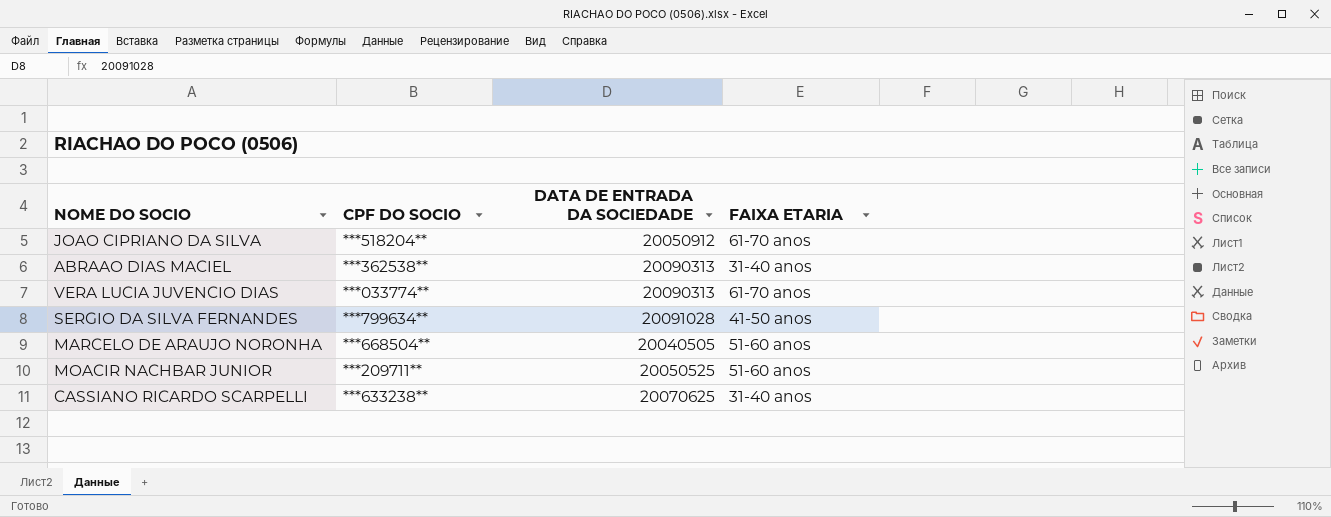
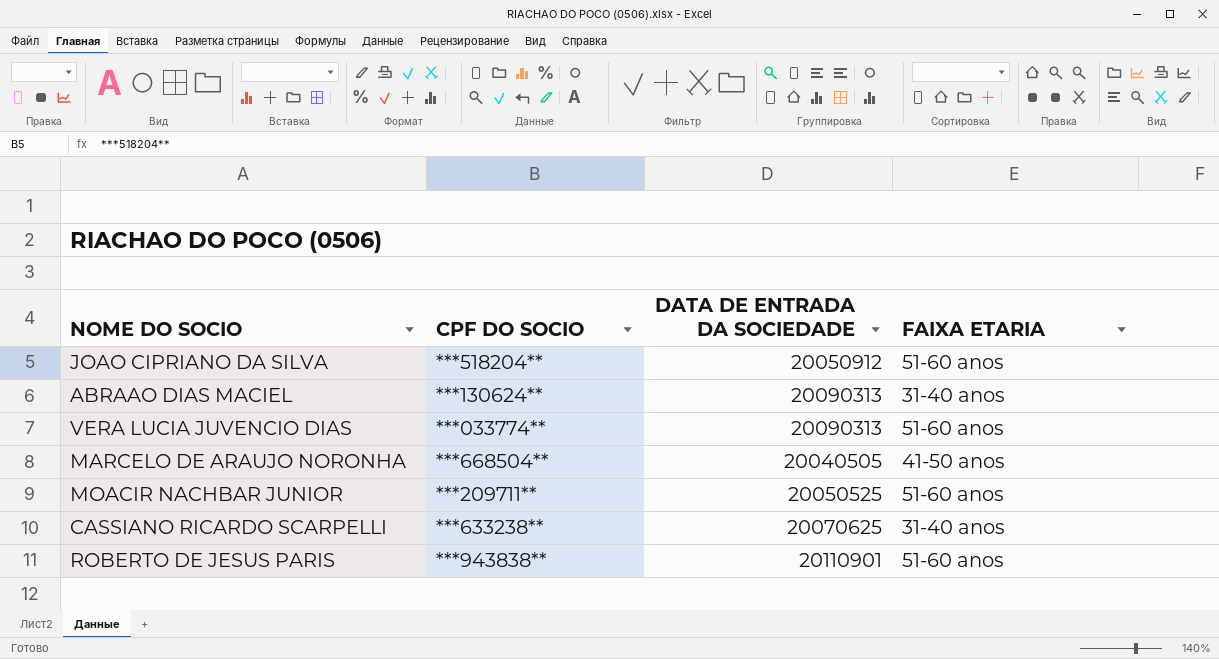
row SERGIO DA SILVA FERNANDES: ***799634** | 20091028 | 41-50 anos -> none
JOAO CIPRIANO DA SILVA | FAIXA ETARIA: 61-70 anos -> 51-60 anos
ABRAAO DIAS MACIEL | CPF DO SOCIO: ***362538** -> ***130624**
VERA LUCIA JUVENCIO DIAS | FAIXA ETARIA: 61-70 anos -> 51-60 anos
MARCELO DE ARAUJO NORONHA | FAIXA ETARIA: 51-60 anos -> 41-50 anos
row ROBERTO DE JESUS PARIS: none -> ***943838** | 20110901 | 51-60 anos

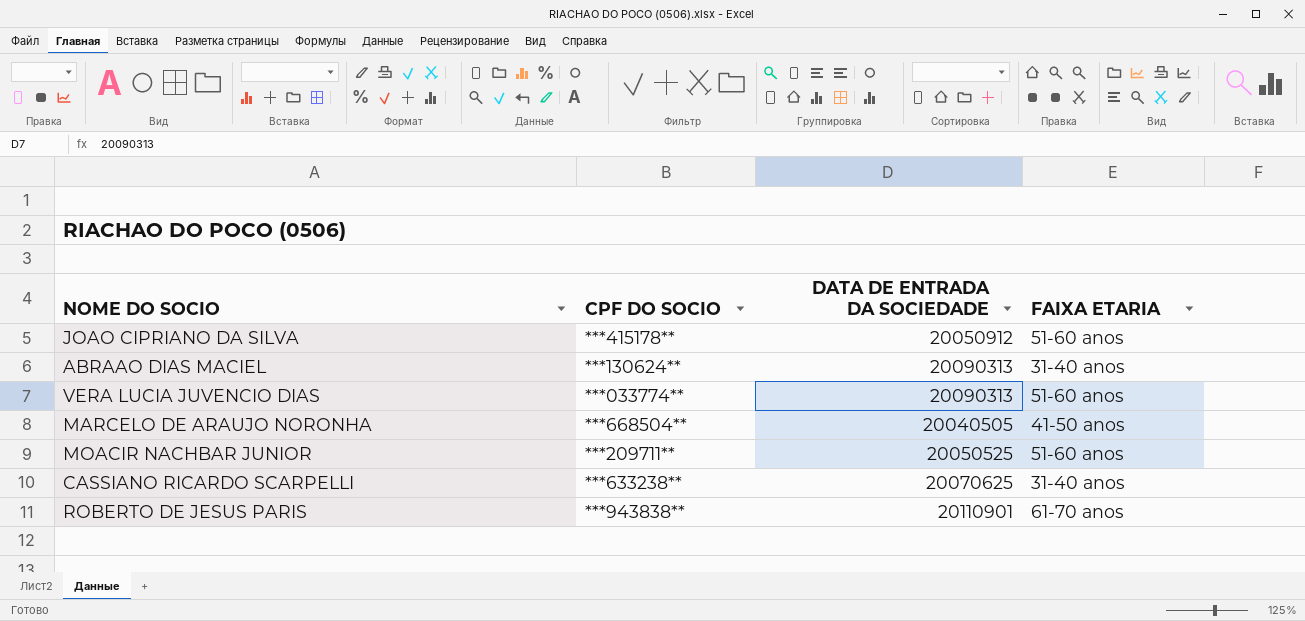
JOAO CIPRIANO DA SILVA | CPF DO SOCIO: ***518204** -> ***415178**
ROBERTO DE JESUS PARIS | FAIXA ETARIA: 51-60 anos -> 61-70 anos

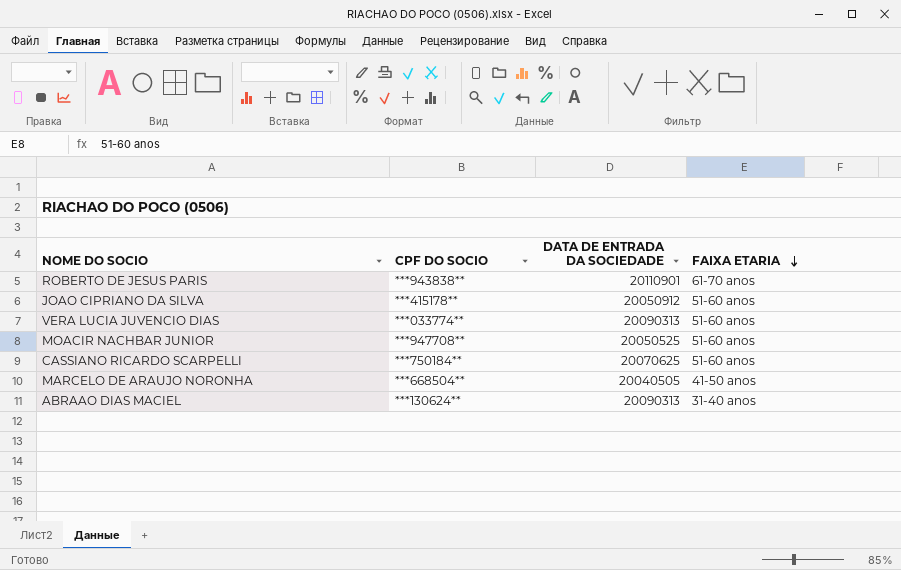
row order: none -> FAIXA ETARIA descending
MOACIR NACHBAR JUNIOR | CPF DO SOCIO: ***209711** -> ***947708**
CASSIANO RICARDO SCARPELLI | CPF DO SOCIO: ***633238** -> ***750184**
CASSIANO RICARDO SCARPELLI | FAIXA ETARIA: 31-40 anos -> 51-60 anos

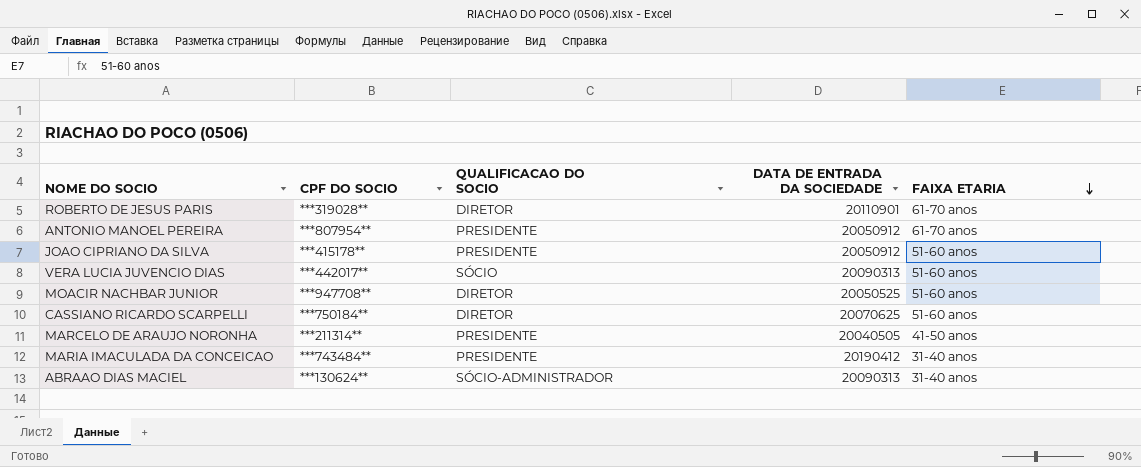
column QUALIFICACAO DO SOCIO | position: none -> 3
ROBERTO DE JESUS PARIS | CPF DO SOCIO: ***943838** -> ***319028**
row ANTONIO MANOEL PEREIRA: none -> ***807954** | PRESIDENTE | 20050912 | 61-70 anos
VERA LUCIA JUVENCIO DIAS | CPF DO SOCIO: ***033774** -> ***442017**
MARCELO DE ARAUJO NORONHA | CPF DO SOCIO: ***668504** -> ***211314**
row MARIA IMACULADA DA CONCEICAO: none -> ***743484** | PRESIDENTE | 20190412 | 31-40 anos

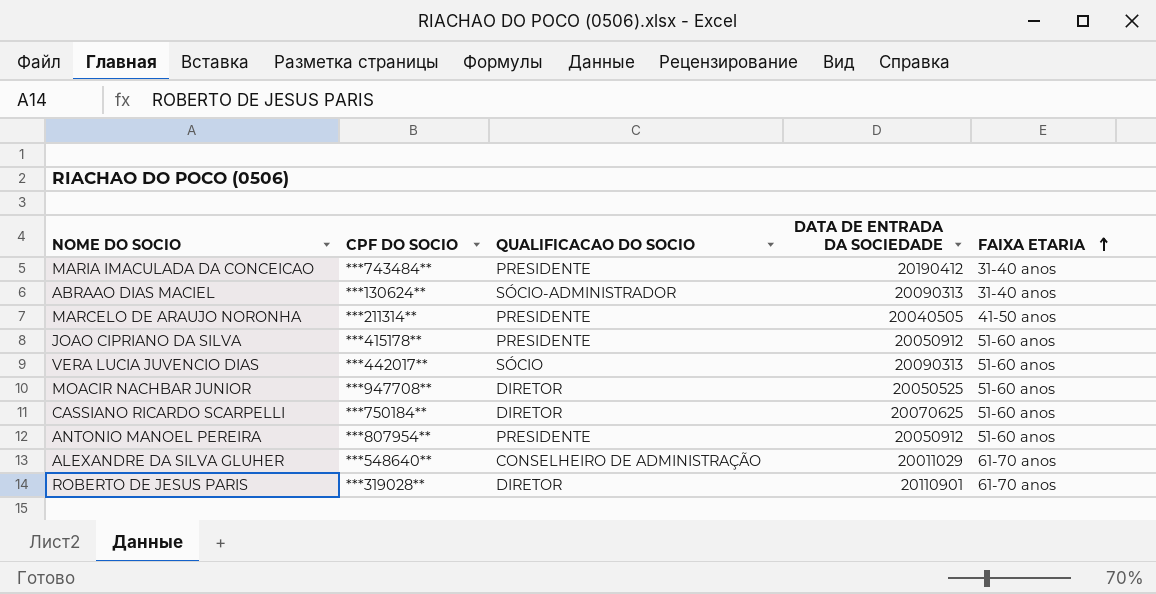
row order: FAIXA ETARIA descending -> FAIXA ETARIA ascending
ANTONIO MANOEL PEREIRA | FAIXA ETARIA: 61-70 anos -> 51-60 anos
row ALEXANDRE DA SILVA GLUHER: none -> ***548640** | CONSELHEIRO DE ADMINISTRAÇÃO | 20011029 | 61-70 anos

